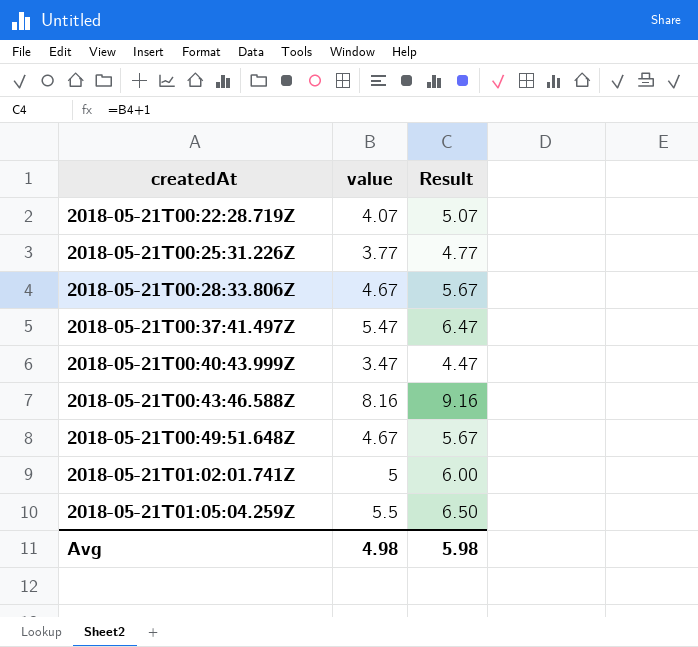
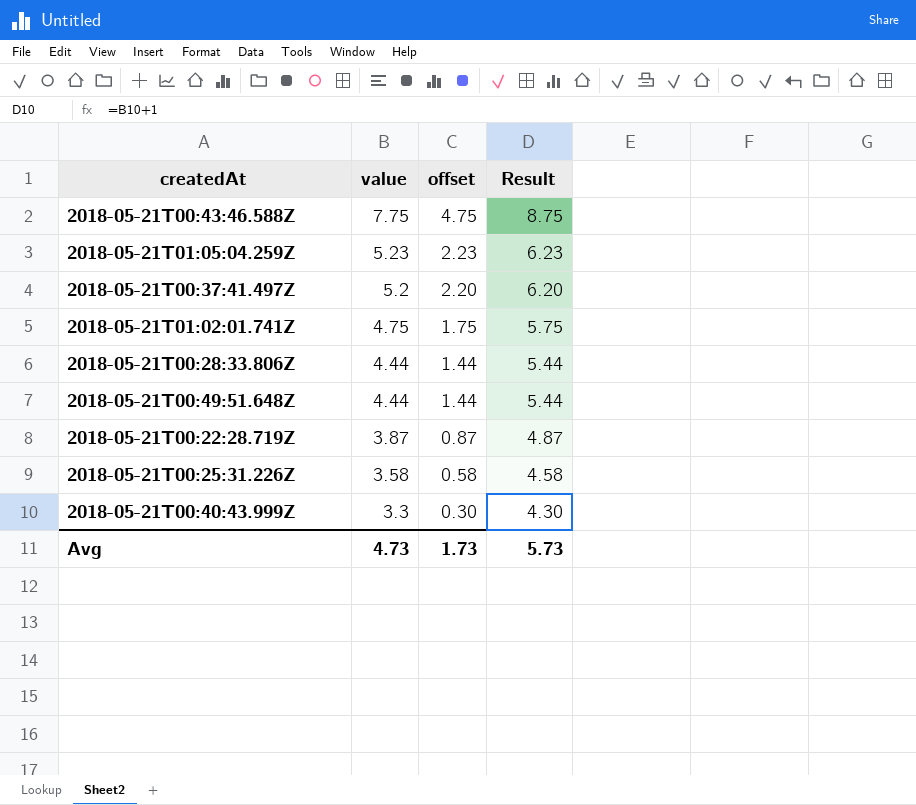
row order: createdAt ascending -> value descending
column offset | formula: none -> [value] - 3
2018-05-21T00:43:46.588Z | value: 8.16 -> 7.75
2018-05-21T00:43:46.588Z | Result: 9.16 -> 8.75
2018-05-21T01:05:04.259Z | value: 5.5 -> 5.23
2018-05-21T01:05:04.259Z | Result: 6.50 -> 6.23
2018-05-21T00:37:41.497Z | value: 5.47 -> 5.2
2018-05-21T00:37:41.497Z | Result: 6.47 -> 6.20
2018-05-21T01:02:01.741Z | value: 5 -> 4.75
2018-05-21T01:02:01.741Z | Result: 6.00 -> 5.75
2018-05-21T00:28:33.806Z | value: 4.67 -> 4.44
2018-05-21T00:28:33.806Z | Result: 5.67 -> 5.44
2018-05-21T00:49:51.648Z | value: 4.67 -> 4.44
2018-05-21T00:49:51.648Z | Result: 5.67 -> 5.44
2018-05-21T00:22:28.719Z | value: 4.07 -> 3.87
2018-05-21T00:22:28.719Z | Result: 5.07 -> 4.87
2018-05-21T00:25:31.226Z | value: 3.77 -> 3.58
2018-05-21T00:25:31.226Z | Result: 4.77 -> 4.58
2018-05-21T00:40:43.999Z | value: 3.47 -> 3.3
2018-05-21T00:40:43.999Z | Result: 4.47 -> 4.30
Avg | value: 4.98 -> 4.73
Avg | Result: 5.98 -> 5.73

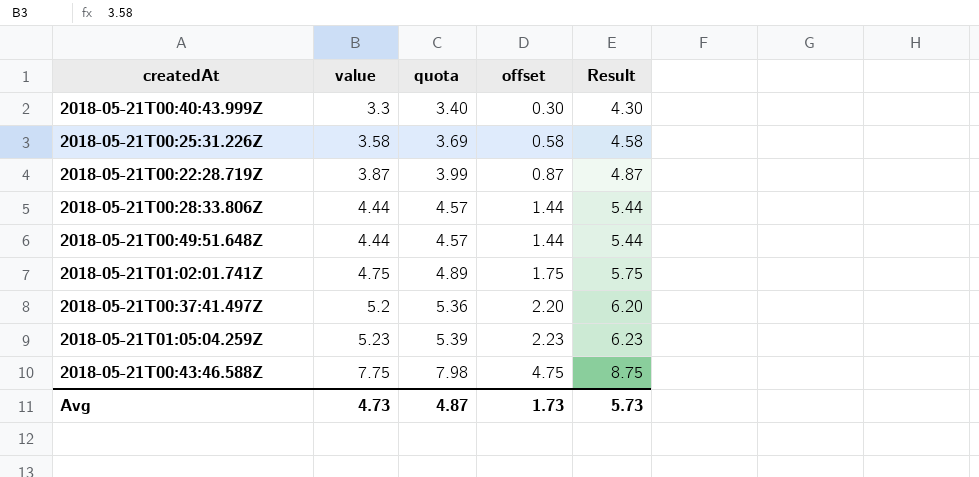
row order: value descending -> value ascending
column quota | formula: none -> [value] * 1.03

